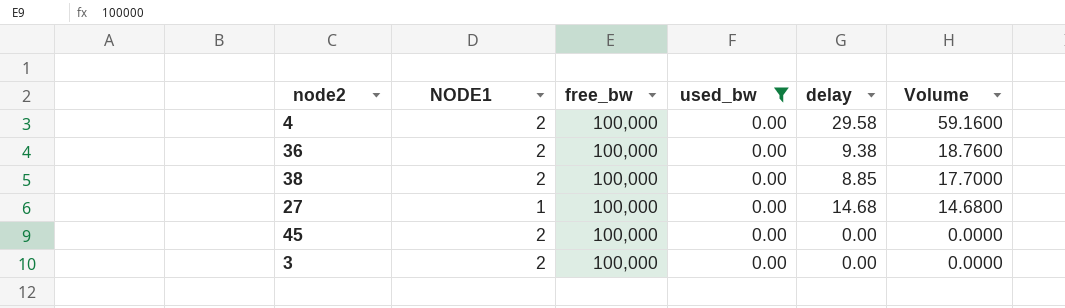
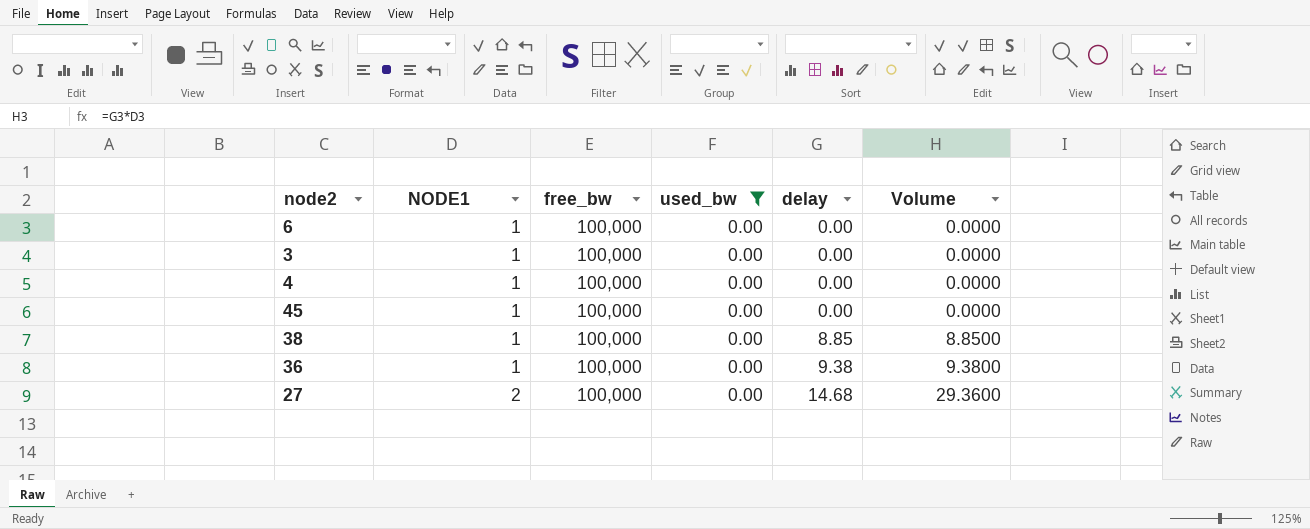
row order: Volume descending -> NODE1 ascending
row 6: none -> 1 | 100,000 | 0.00 | 0.00 | 0.0000
3 | NODE1: 2 -> 1
4 | NODE1: 2 -> 1
4 | delay: 29.58 -> 0.00
4 | Volume: 59.1600 -> 0.0000
45 | NODE1: 2 -> 1
38 | NODE1: 2 -> 1
38 | Volume: 17.7000 -> 8.8500
36 | NODE1: 2 -> 1
36 | Volume: 18.7600 -> 9.3800
27 | NODE1: 1 -> 2
27 | Volume: 14.6800 -> 29.3600

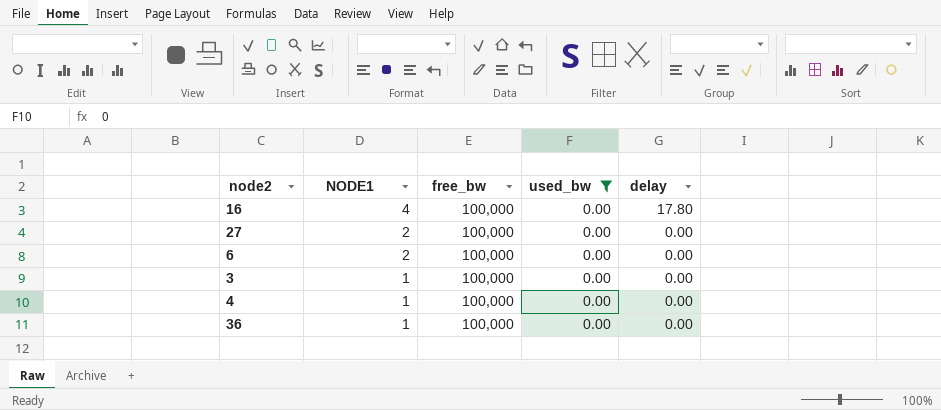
row order: NODE1 ascending -> NODE1 descending
column Volume | formula: [NODE1] * [delay] -> none
row 45: 1 | 100,000 | 0.00 | 0.00 | 0.0000 -> none
row 38: 1 | 100,000 | 0.00 | 8.85 | 8.8500 -> none
row 16: none -> 4 | 100,000 | 0.00 | 17.80
27 | delay: 14.68 -> 0.00
6 | NODE1: 1 -> 2
36 | delay: 9.38 -> 0.00

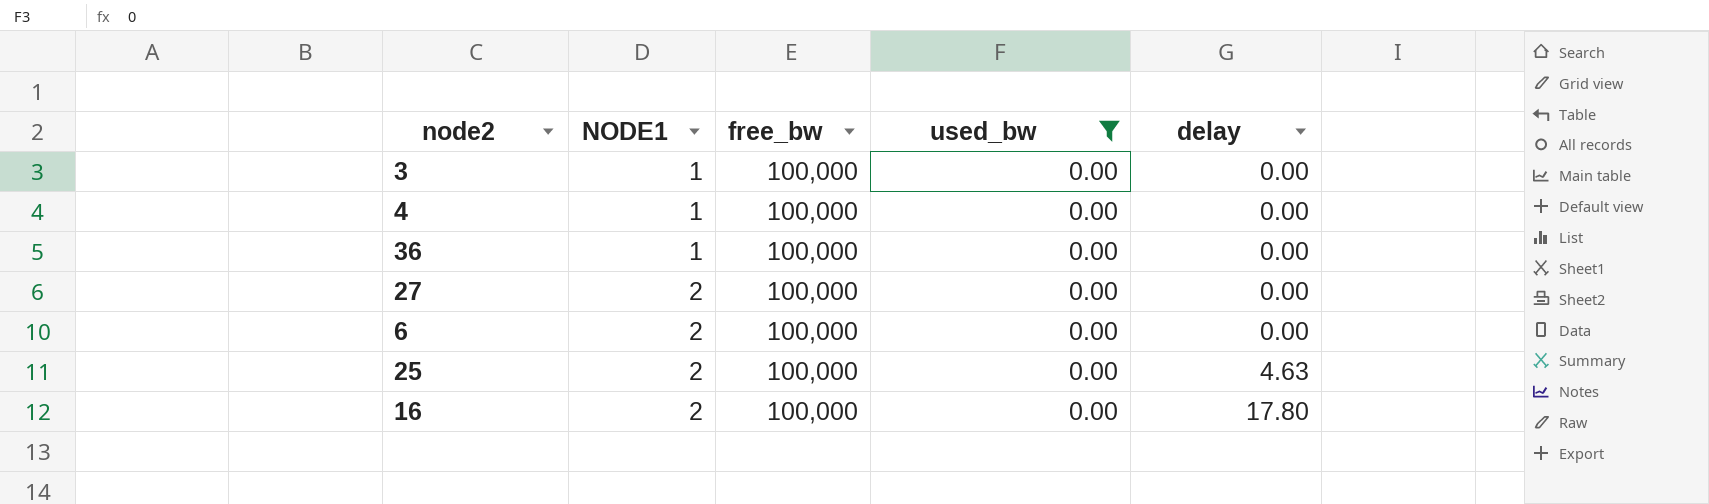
row order: NODE1 descending -> NODE1 ascending
row 25: none -> 2 | 100,000 | 0.00 | 4.63
16 | NODE1: 4 -> 2

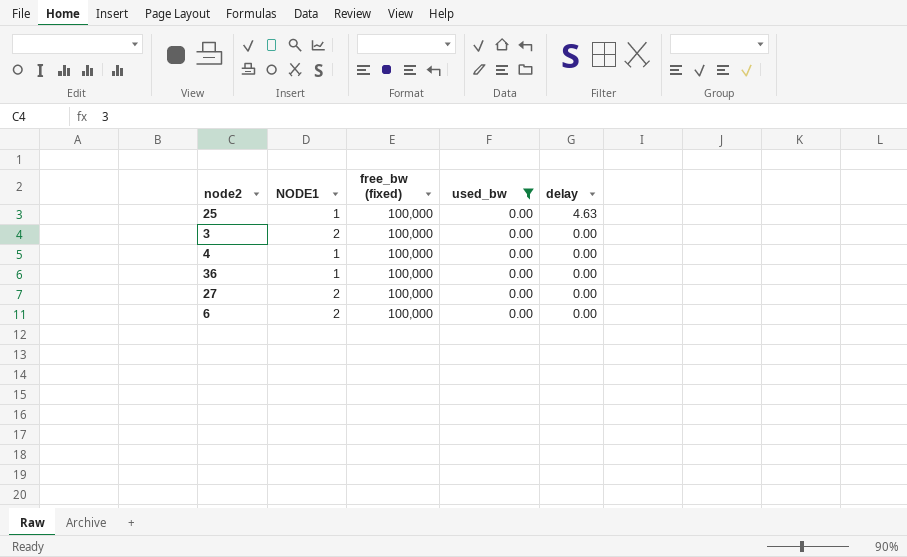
row order: NODE1 ascending -> delay descending
column name: free_bw -> free_bw (fixed)
row 16: 2 | 100,000 | 0.00 | 17.80 -> none
25 | NODE1: 2 -> 1
3 | NODE1: 1 -> 2

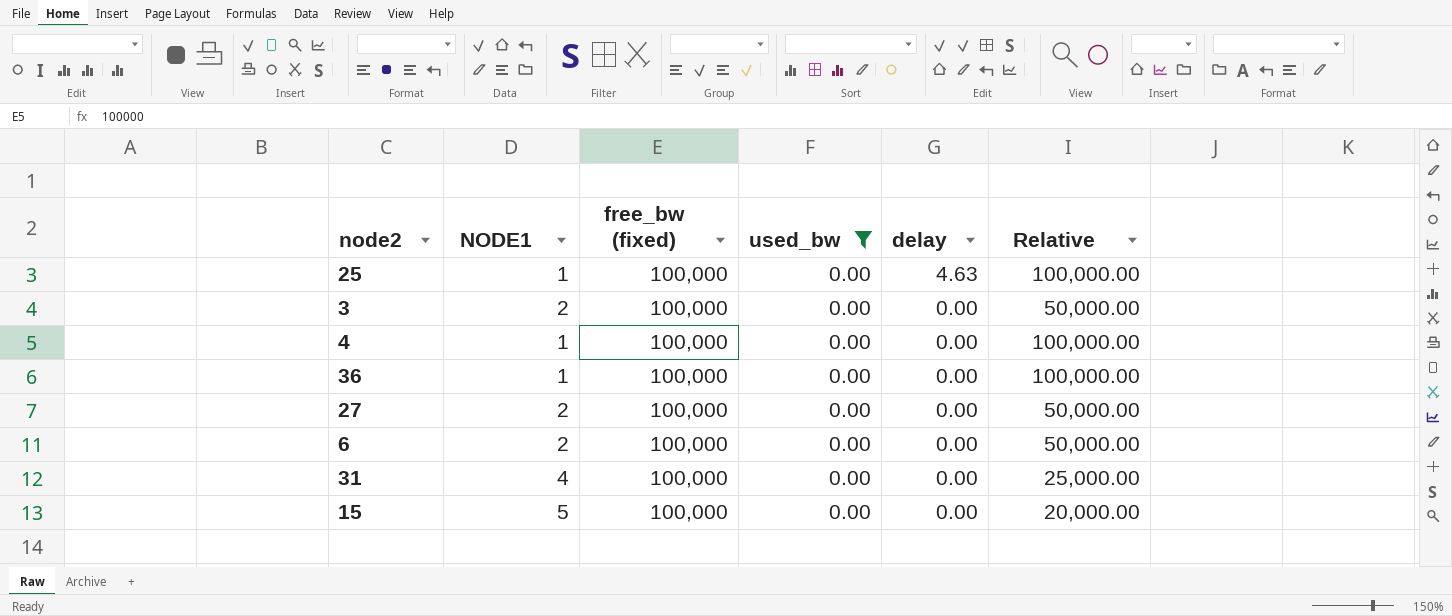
column Relative | formula: none -> [free_bw (fixed)] / [NODE1]
row 31: none -> 4 | 100,000 | 0.00 | 0.00 | 25,000.00
row 15: none -> 5 | 100,000 | 0.00 | 0.00 | 20,000.00

